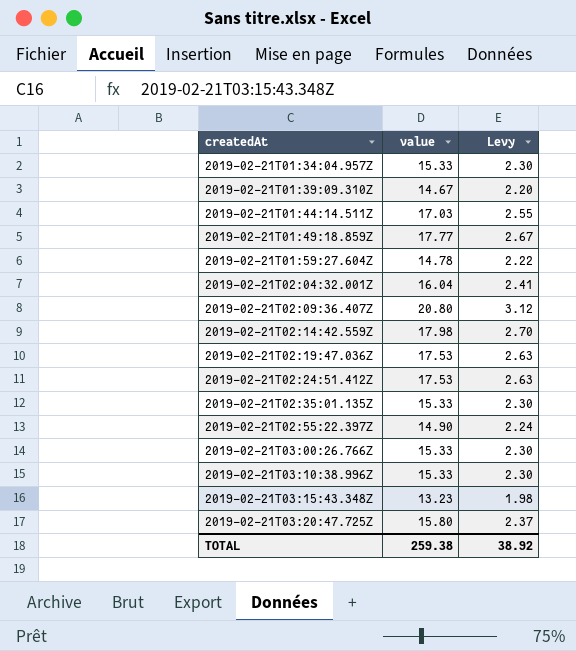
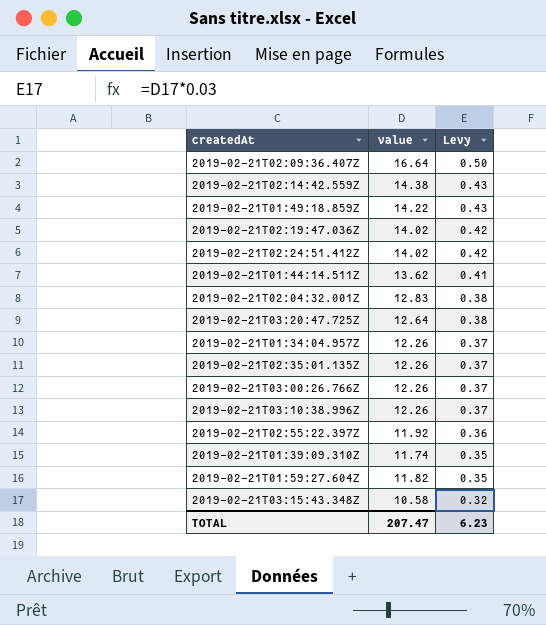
row order: createdAt ascending -> Levy descending
column Levy | formula: [value] * 0.15 -> [value] * 0.03
2019-02-21T02:09:36.407Z | value: 20.80 -> 16.64
2019-02-21T02:14:42.559Z | value: 17.98 -> 14.38
2019-02-21T01:49:18.859Z | value: 17.77 -> 14.22
2019-02-21T02:19:47.036Z | value: 17.53 -> 14.02
2019-02-21T02:24:51.412Z | value: 17.53 -> 14.02
2019-02-21T01:44:14.511Z | value: 17.03 -> 13.62
2019-02-21T02:04:32.001Z | value: 16.04 -> 12.83
2019-02-21T03:20:47.725Z | value: 15.80 -> 12.64
2019-02-21T01:34:04.957Z | value: 15.33 -> 12.26
2019-02-21T02:35:01.135Z | value: 15.33 -> 12.26
2019-02-21T03:00:26.766Z | value: 15.33 -> 12.26
2019-02-21T03:10:38.996Z | value: 15.33 -> 12.26
2019-02-21T02:55:22.397Z | value: 14.90 -> 11.92
2019-02-21T01:39:09.310Z | value: 14.67 -> 11.74
2019-02-21T01:59:27.604Z | value: 14.78 -> 11.82
2019-02-21T03:15:43.348Z | value: 13.23 -> 10.58
TOTAL | value: 259.38 -> 207.47
TOTAL | Levy: 38.92 -> 6.23

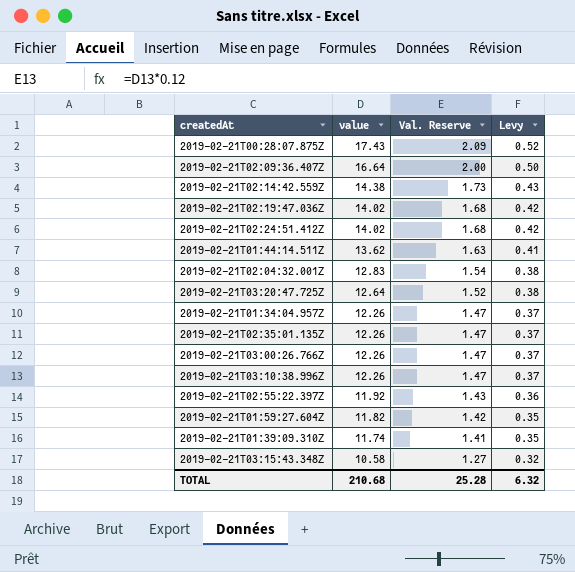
row order: Levy descending -> value descending
column Val. Reserve | formula: none -> [value] * 0.12
row 2019-02-21T01:49:18.859Z: 14.22 | 0.43 -> none
row 2019-02-21T00:28:07.875Z: none -> 17.43 | 2.09 | 0.52
TOTAL | value: 207.47 -> 210.68
TOTAL | Levy: 6.23 -> 6.32

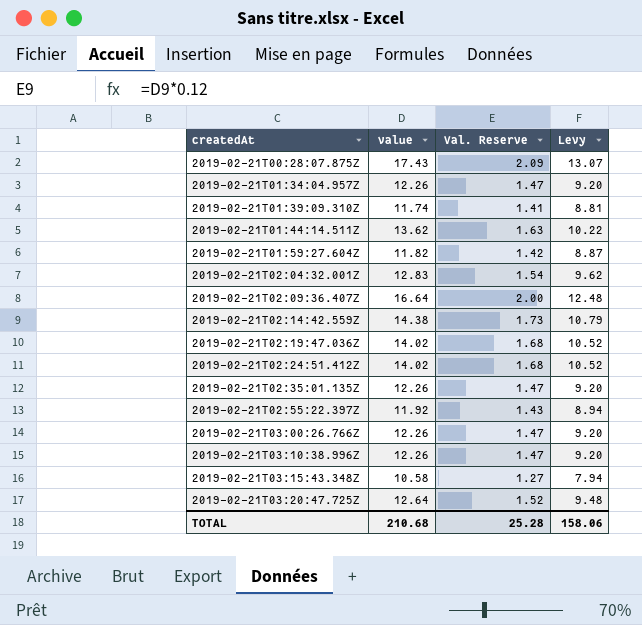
row order: value descending -> createdAt ascending
column Levy | formula: [value] * 0.03 -> [value] * 0.75
TOTAL | Levy: 6.32 -> 158.06

